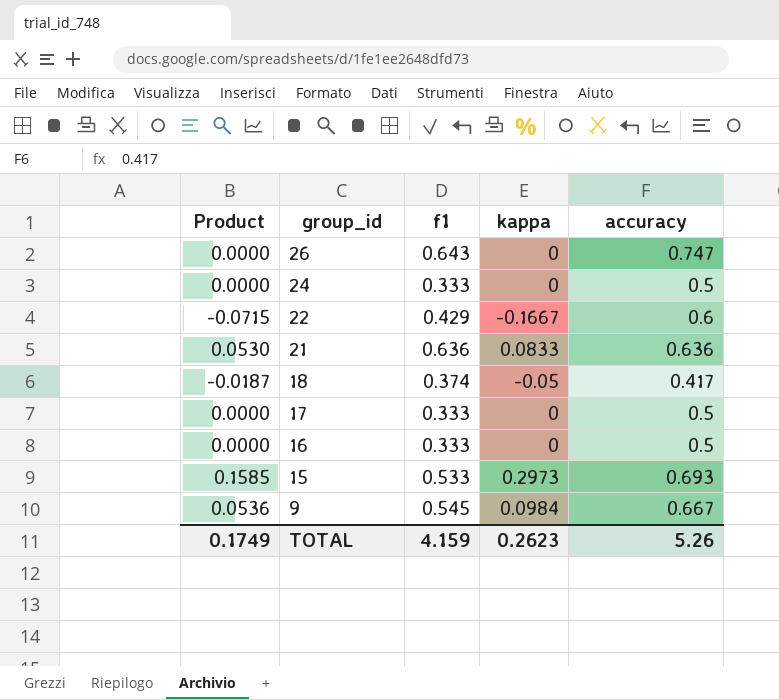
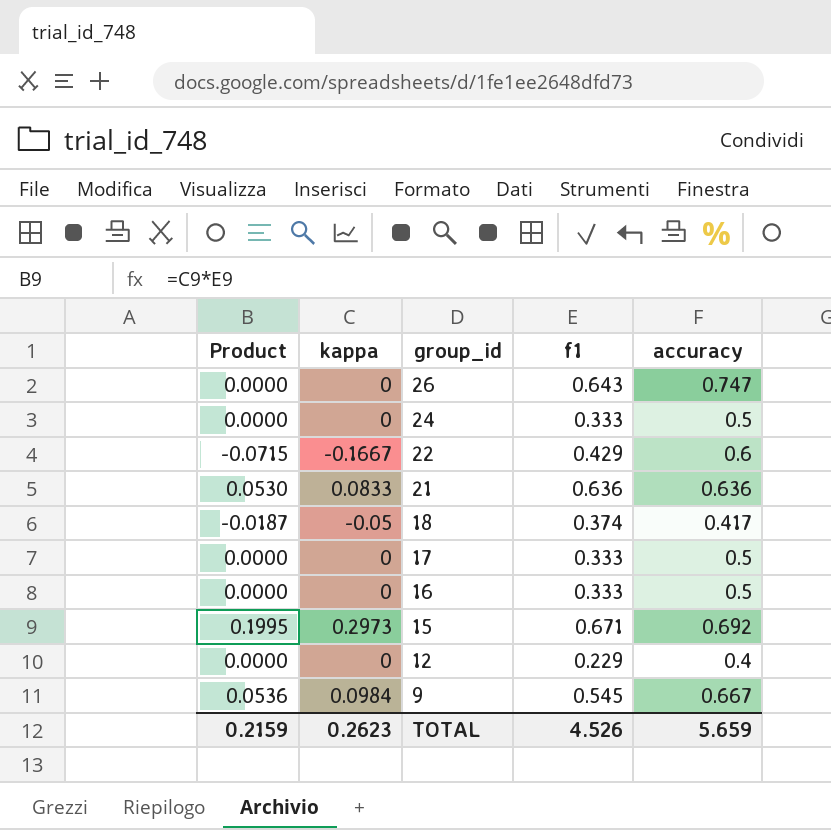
column kappa | position: 4 -> 2
15 | Product: 0.1585 -> 0.1995
15 | f1: 0.533 -> 0.671
15 | accuracy: 0.693 -> 0.692
row 12: none -> 0.0000 | 0 | 0.229 | 0.4
TOTAL | Product: 0.1749 -> 0.2159
TOTAL | f1: 4.159 -> 4.526
TOTAL | accuracy: 5.26 -> 5.659

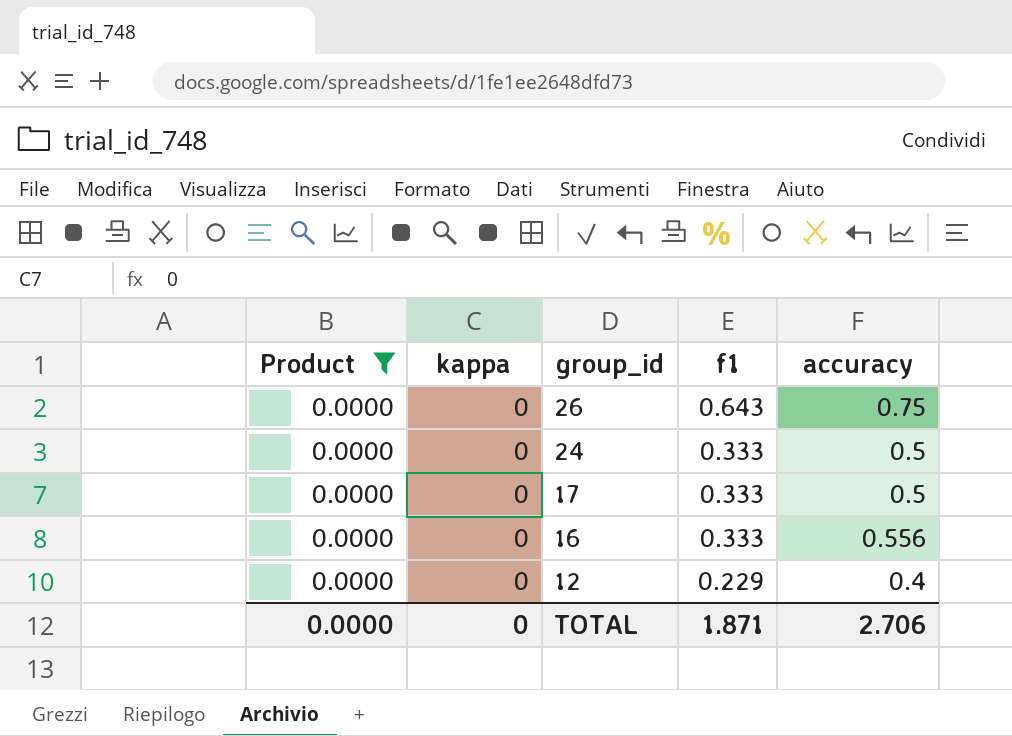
filter: none -> Product = 0.0000
26 | accuracy: 0.747 -> 0.75
16 | accuracy: 0.5 -> 0.556
TOTAL | Product: 0.2159 -> 0.0000
TOTAL | kappa: 0.2623 -> 0
TOTAL | f1: 4.526 -> 1.871
TOTAL | accuracy: 5.659 -> 2.706

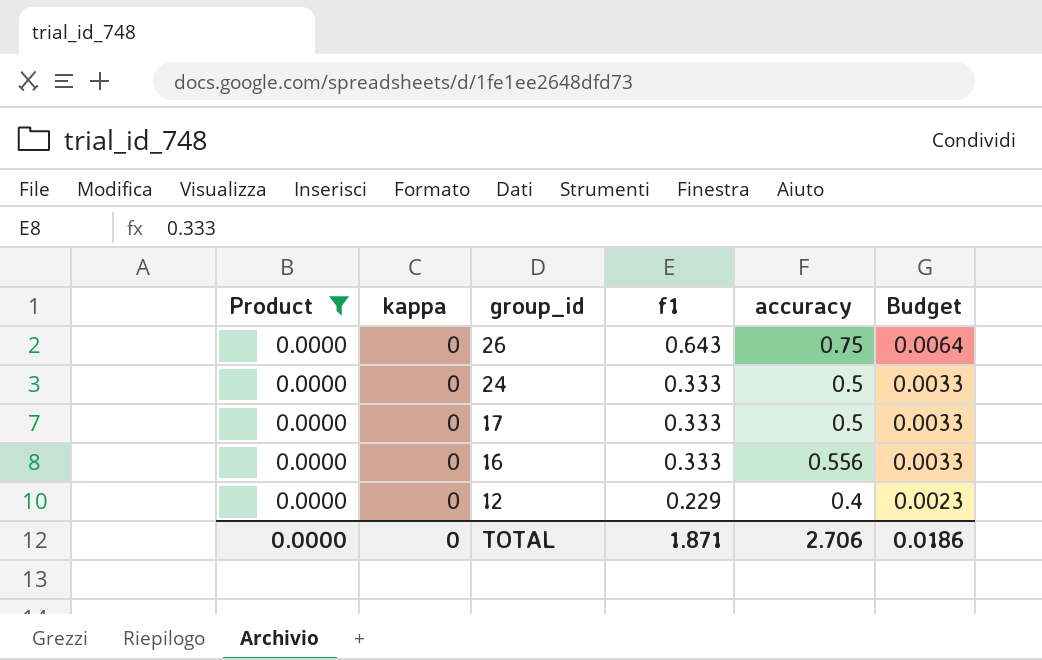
column Budget | formula: none -> [f1] * 0.01

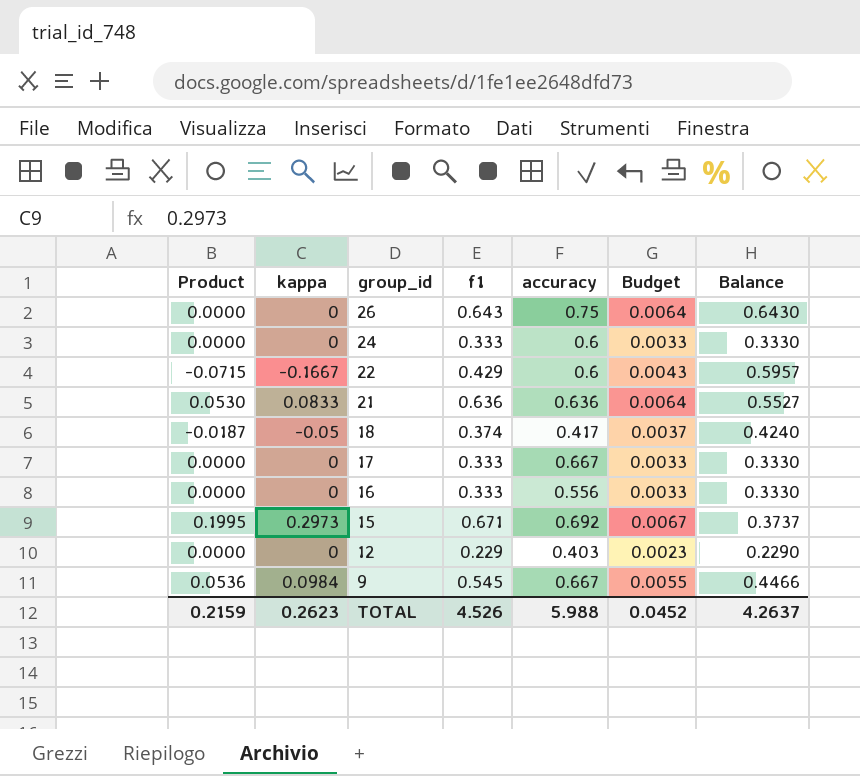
filter: Product = 0.0000 -> none
column Balance | formula: none -> [f1] - [kappa]
24 | accuracy: 0.5 -> 0.6
17 | accuracy: 0.5 -> 0.667
12 | accuracy: 0.4 -> 0.403
TOTAL | Product: 0.0000 -> 0.2159
TOTAL | kappa: 0 -> 0.2623
TOTAL | f1: 1.871 -> 4.526
TOTAL | accuracy: 2.706 -> 5.988
TOTAL | Budget: 0.0186 -> 0.0452

